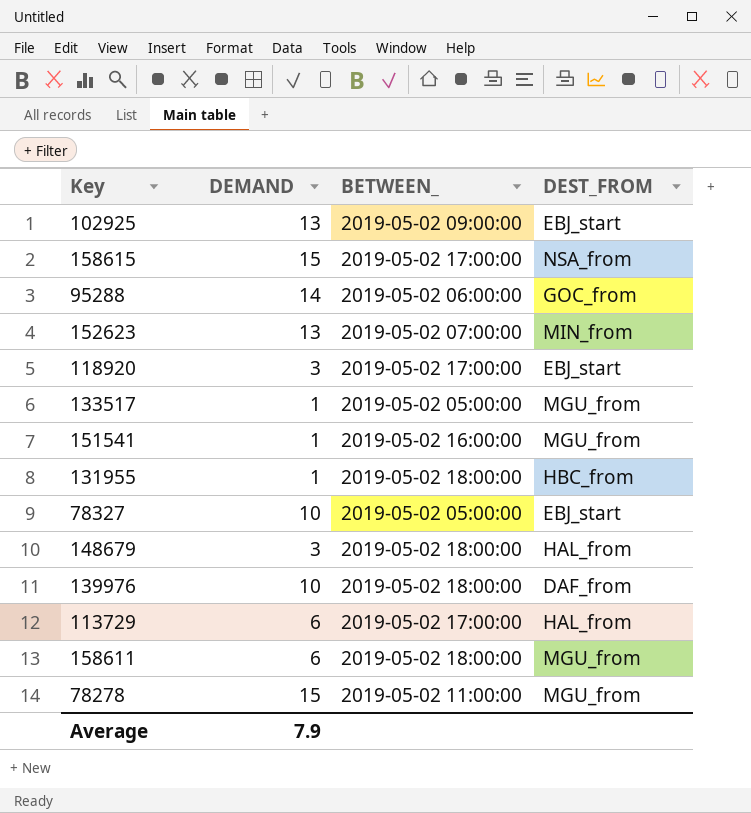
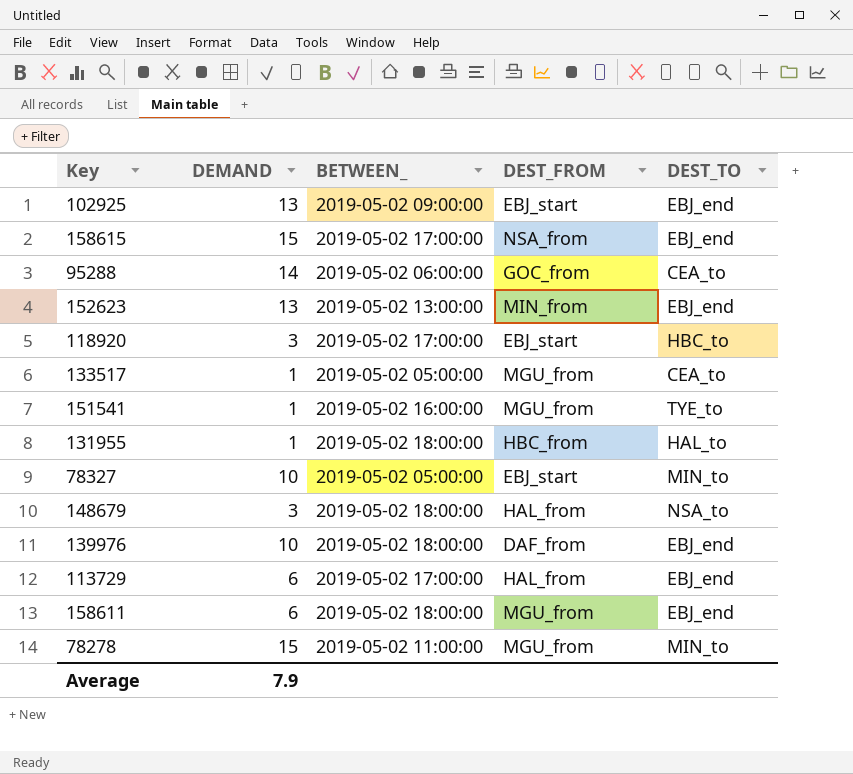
column DEST_TO | position: none -> 5
152623 | BETWEEN_: 2019-05-02 07:00:00 -> 2019-05-02 13:00:00

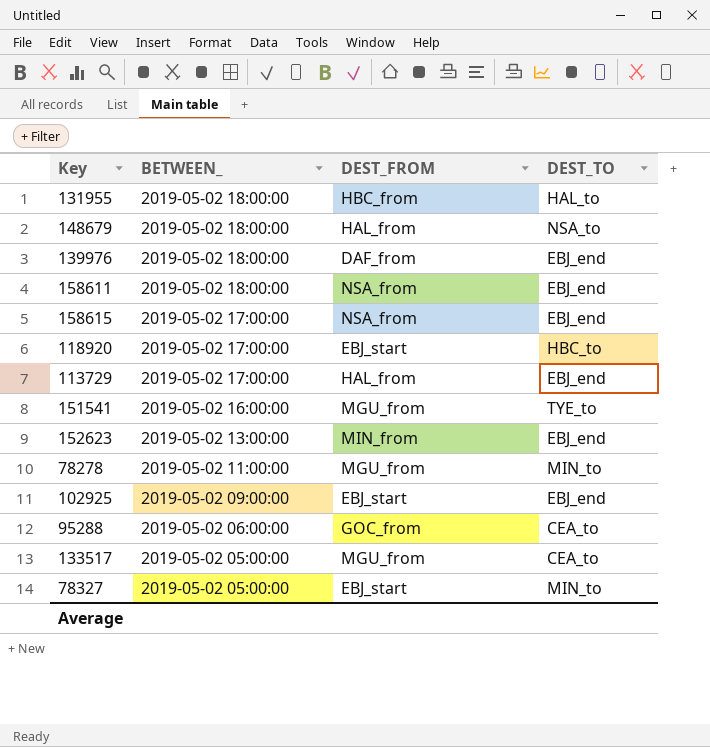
row order: none -> BETWEEN_ descending
column DEMAND | position: 2 -> none
158611 | DEST_FROM: MGU_from -> NSA_from

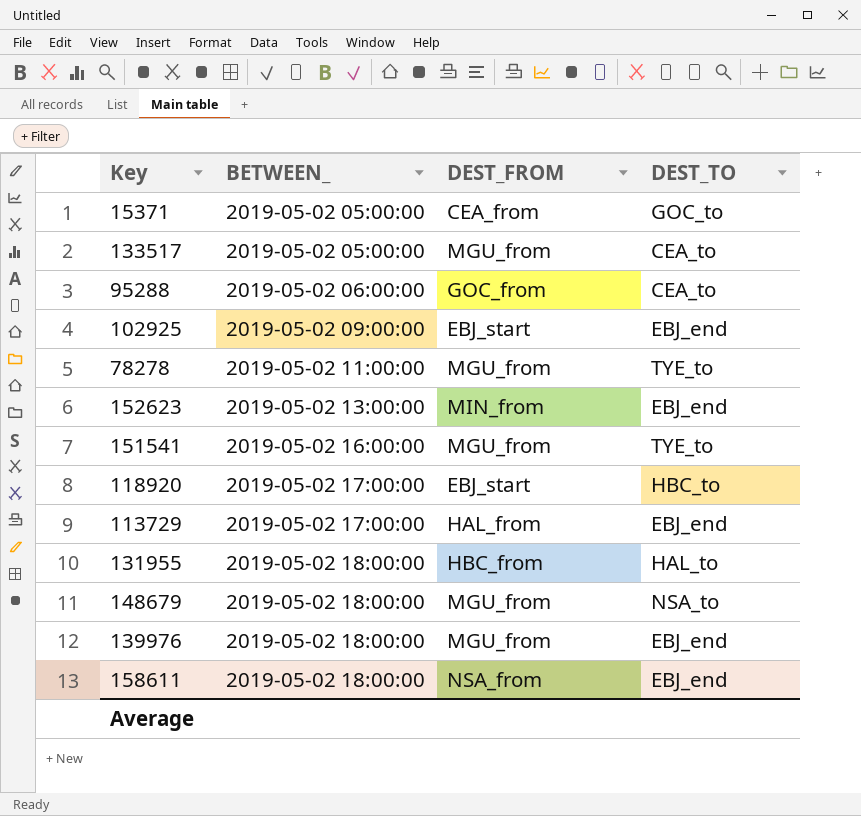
row order: BETWEEN_ descending -> BETWEEN_ ascending
row 158615: 2019-05-02 17:00:00 | NSA_from | EBJ_end -> none
row 78327: 2019-05-02 05:00:00 | EBJ_start | MIN_to -> none
row 15371: none -> 2019-05-02 05:00:00 | CEA_from | GOC_to
78278 | DEST_TO: MIN_to -> TYE_to
148679 | DEST_FROM: HAL_from -> MGU_from
139976 | DEST_FROM: DAF_from -> MGU_from

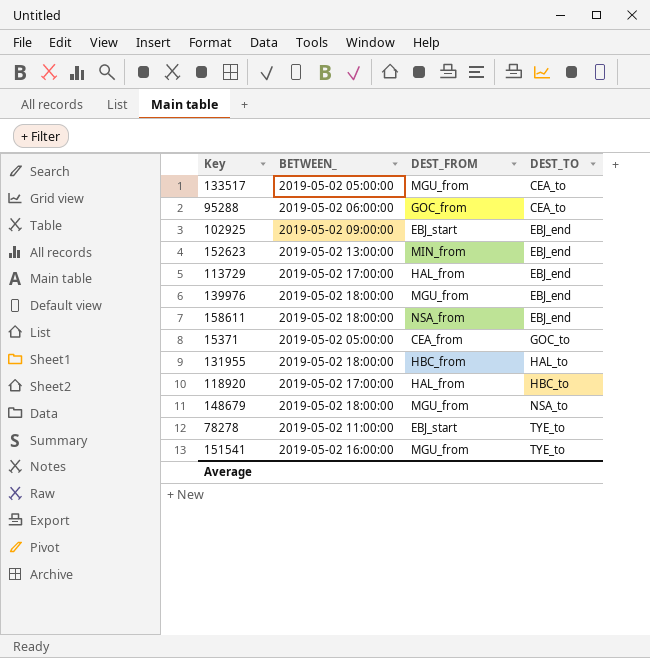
row order: BETWEEN_ ascending -> DEST_TO ascending
118920 | DEST_FROM: EBJ_start -> HAL_from
78278 | DEST_FROM: MGU_from -> EBJ_start

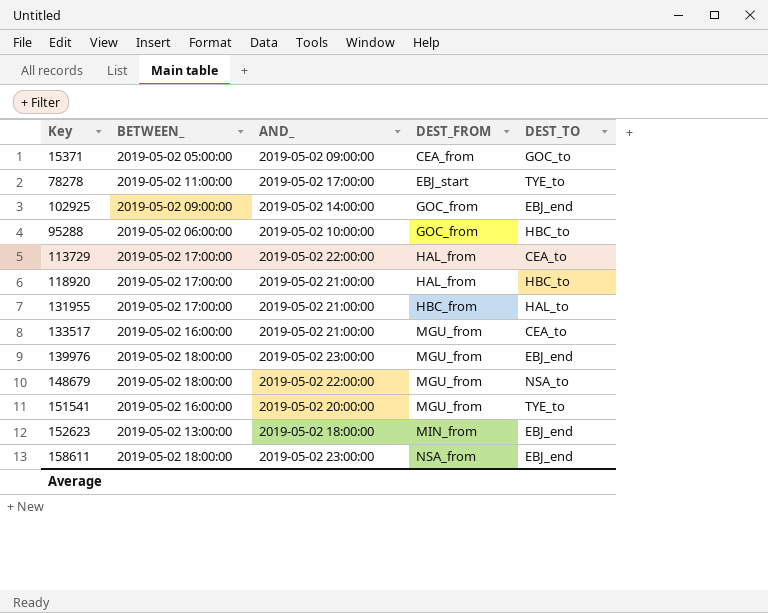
row order: DEST_TO ascending -> DEST_FROM ascending
column AND_ | position: none -> 3
102925 | DEST_FROM: EBJ_start -> GOC_from
95288 | DEST_TO: CEA_to -> HBC_to
113729 | DEST_TO: EBJ_end -> CEA_to
131955 | BETWEEN_: 2019-05-02 18:00:00 -> 2019-05-02 17:00:00
133517 | BETWEEN_: 2019-05-02 05:00:00 -> 2019-05-02 16:00:00

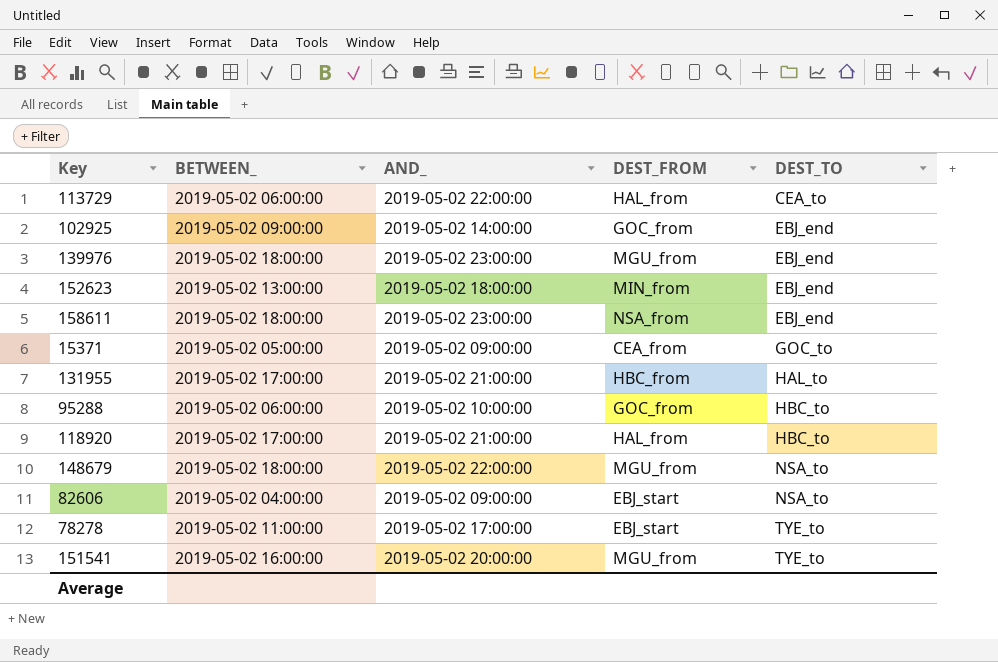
row order: DEST_FROM ascending -> DEST_TO ascending
row 133517: 2019-05-02 16:00:00 | 2019-05-02 21:00:00 | MGU_from | CEA_to -> none
113729 | BETWEEN_: 2019-05-02 17:00:00 -> 2019-05-02 06:00:00
row 82606: none -> 2019-05-02 04:00:00 | 2019-05-02 09:00:00 | EBJ_start | NSA_to

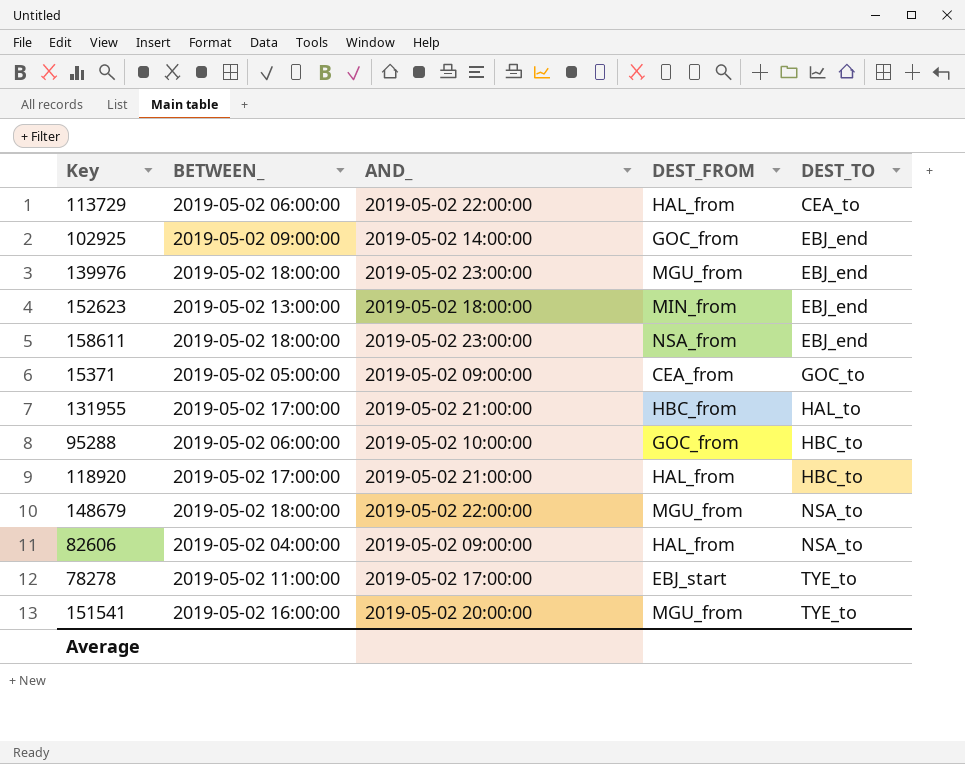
82606 | DEST_FROM: EBJ_start -> HAL_from

